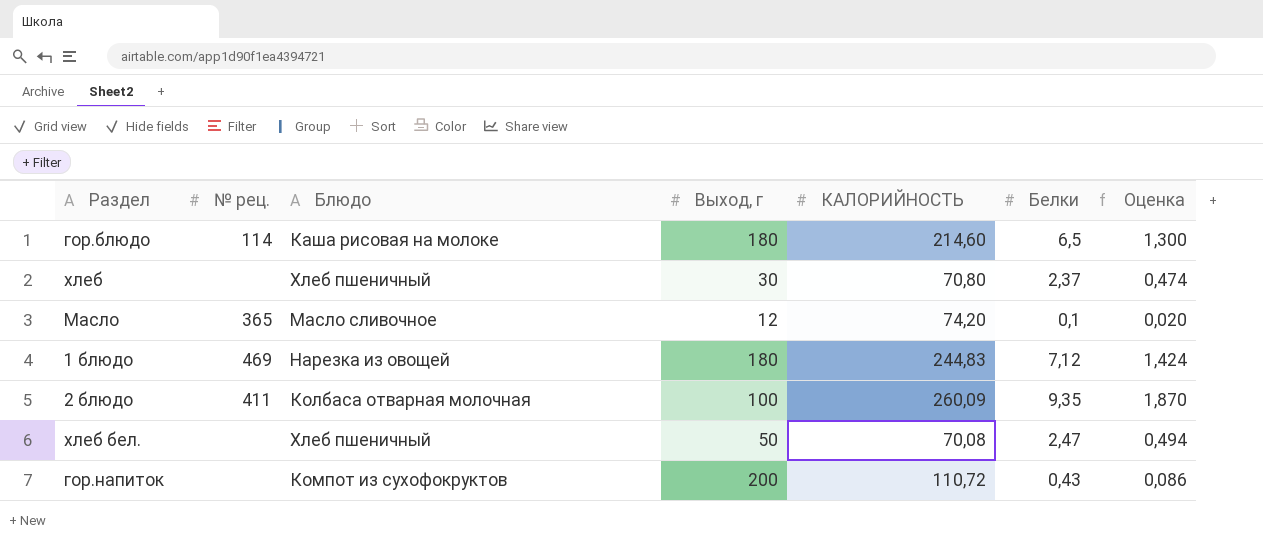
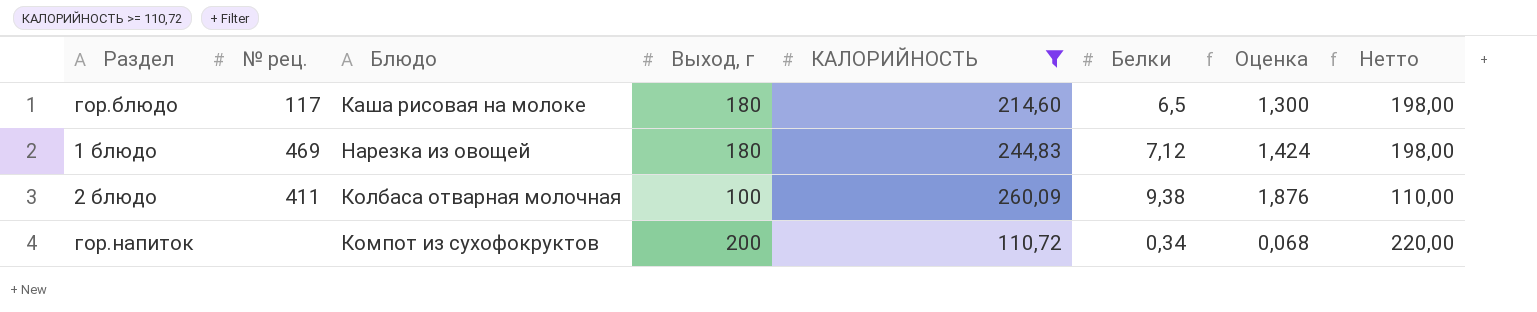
filter: none -> КАЛОРИЙНОСТЬ >= 110,72
column Нетто | formula: none -> [Выход, г] * 1,1
гор.блюдо | № рец.: 114 -> 117
2 блюдо | Белки: 9,35 -> 9,38
2 блюдо | Оценка: 1,870 -> 1,876
гор.напиток | Белки: 0,43 -> 0,34
гор.напиток | Оценка: 0,086 -> 0,068

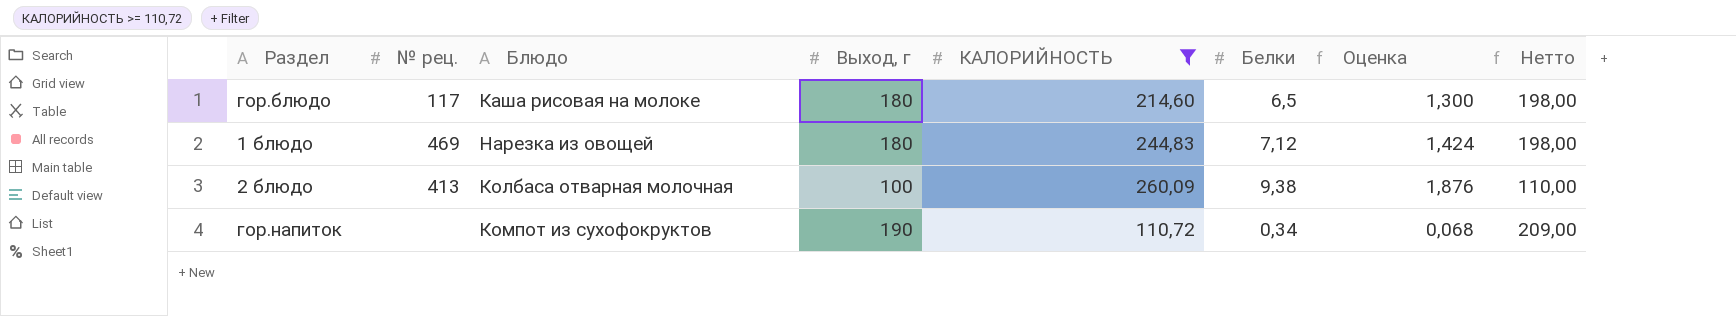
2 блюдо | № рец.: 411 -> 413
гор.напиток | Выход, г: 200 -> 190
гор.напиток | Нетто: 220,00 -> 209,00

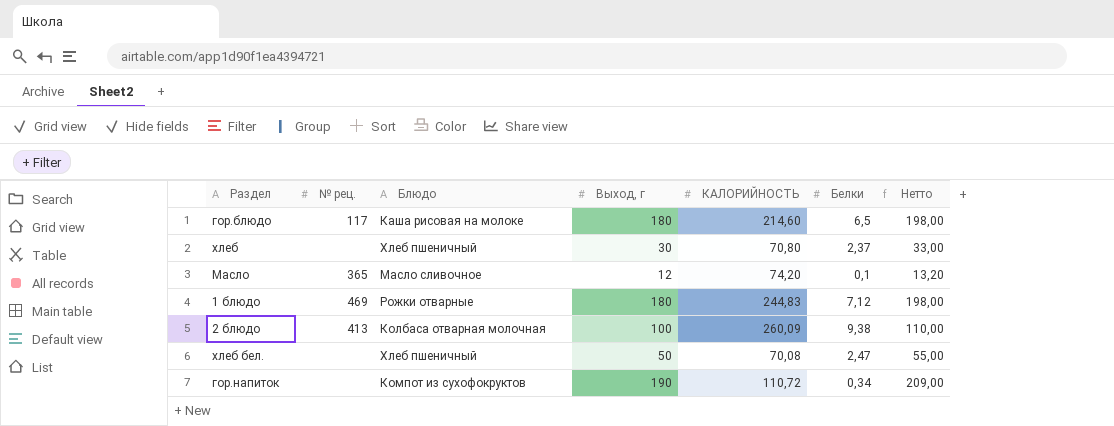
filter: КАЛОРИЙНОСТЬ >= 110,72 -> none
column Оценка | formula: [Белки] * 0,2 -> none
1 блюдо | Блюдо: Нарезка из овощей -> Рожки отварные

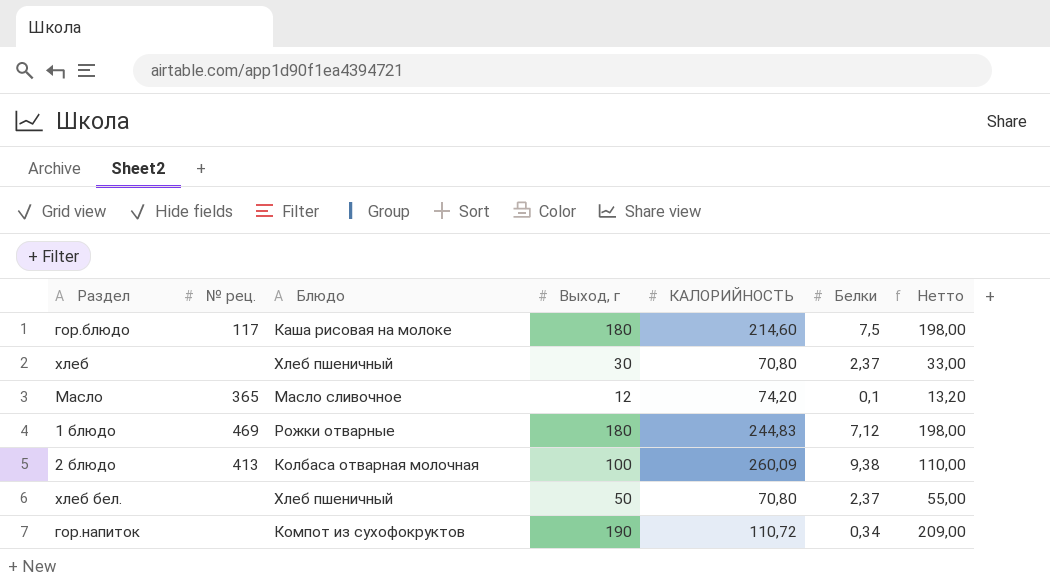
гор.блюдо | Белки: 6,5 -> 7,5
хлеб бел. | КАЛОРИЙНОСТЬ: 70,08 -> 70,80
хлеб бел. | Белки: 2,47 -> 2,37

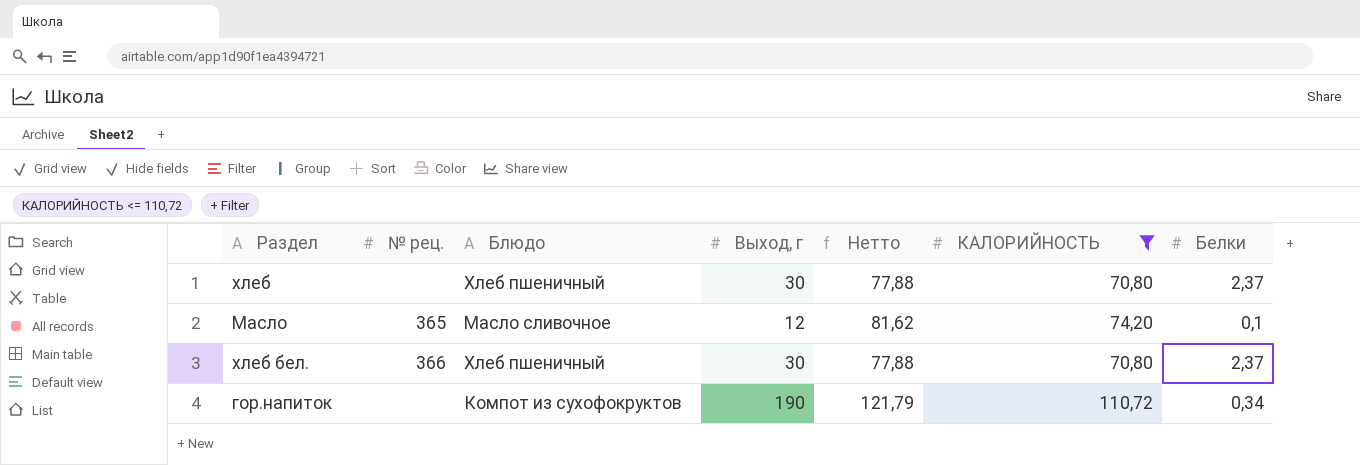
filter: none -> КАЛОРИЙНОСТЬ <= 110,72
column Нетто | formula: [Выход, г] * 1,1 -> [КАЛОРИЙНОСТЬ] * 1,1
column Нетто | position: 7 -> 5
хлеб бел. | № рец.: none -> 366
хлеб бел. | Выход, г: 50 -> 30

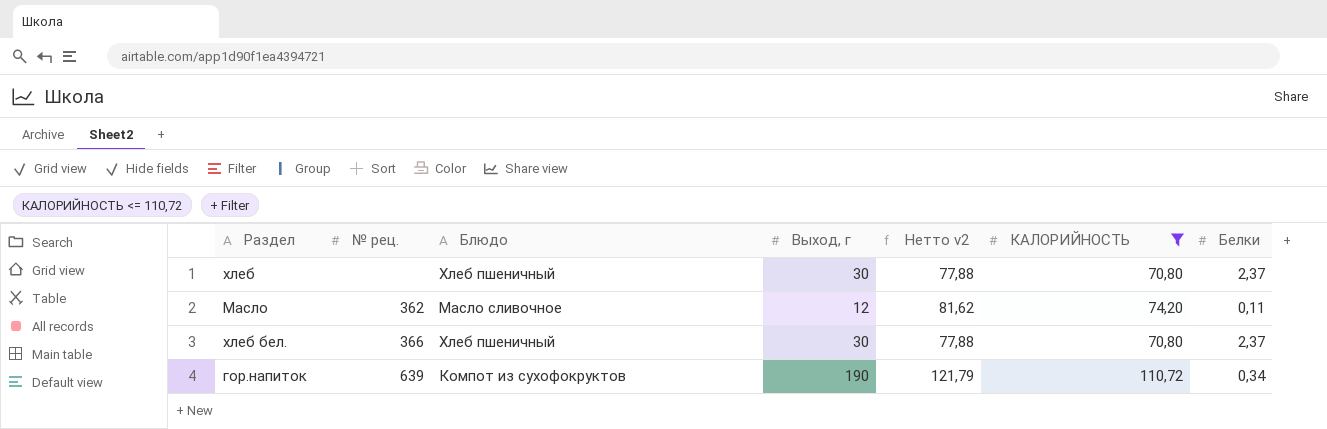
column name: Нетто -> Нетто v2
Масло | № рец.: 365 -> 362
Масло | Белки: 0,1 -> 0,11
гор.напиток | № рец.: none -> 639

